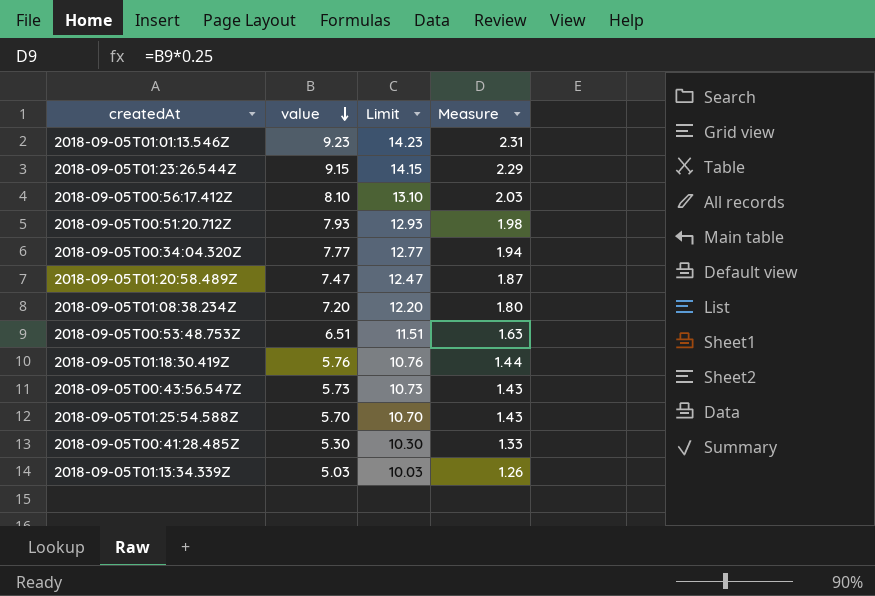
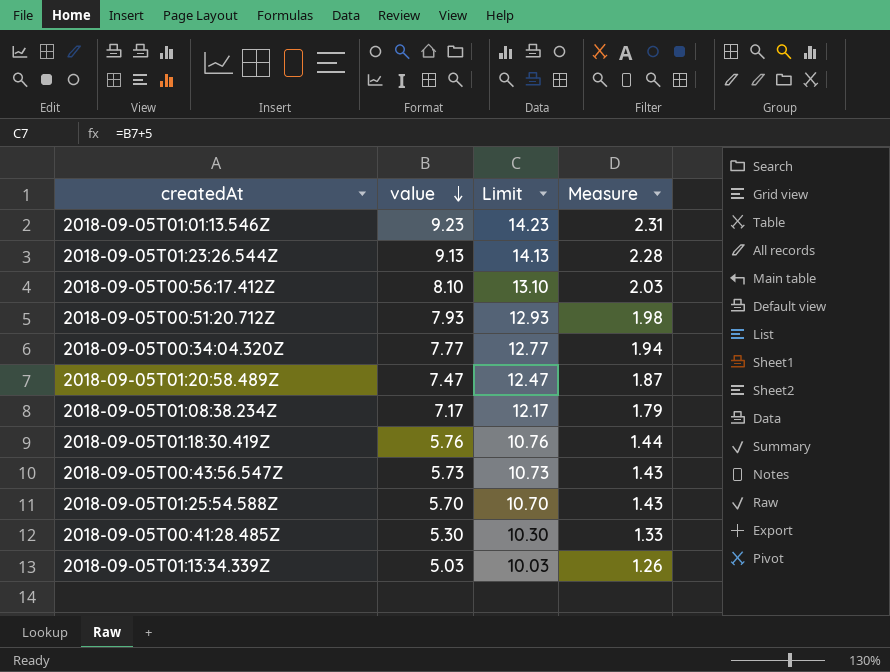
row 2018-09-05T00:53:48.753Z: 6.51 | 11.51 | 1.63 -> none
2018-09-05T01:23:26.544Z | value: 9.15 -> 9.13
2018-09-05T01:23:26.544Z | Limit: 14.15 -> 14.13
2018-09-05T01:23:26.544Z | Measure: 2.29 -> 2.28
2018-09-05T01:08:38.234Z | value: 7.20 -> 7.17
2018-09-05T01:08:38.234Z | Limit: 12.20 -> 12.17
2018-09-05T01:08:38.234Z | Measure: 1.80 -> 1.79

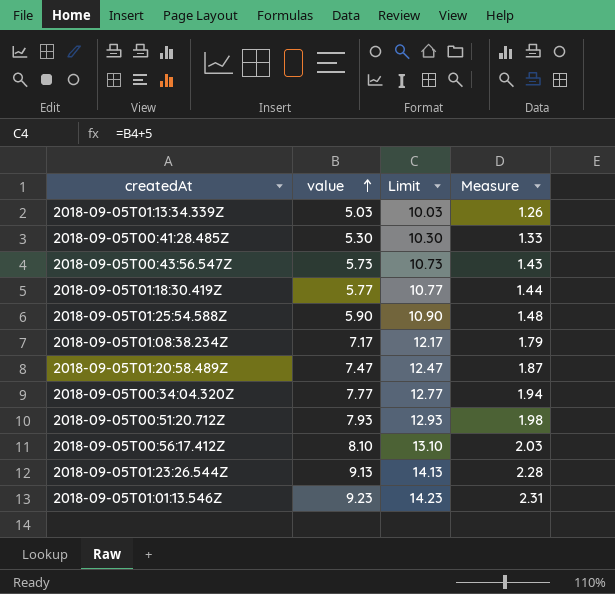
row order: value descending -> value ascending
2018-09-05T01:18:30.419Z | value: 5.76 -> 5.77
2018-09-05T01:18:30.419Z | Limit: 10.76 -> 10.77
2018-09-05T01:25:54.588Z | value: 5.70 -> 5.90
2018-09-05T01:25:54.588Z | Limit: 10.70 -> 10.90
2018-09-05T01:25:54.588Z | Measure: 1.43 -> 1.48

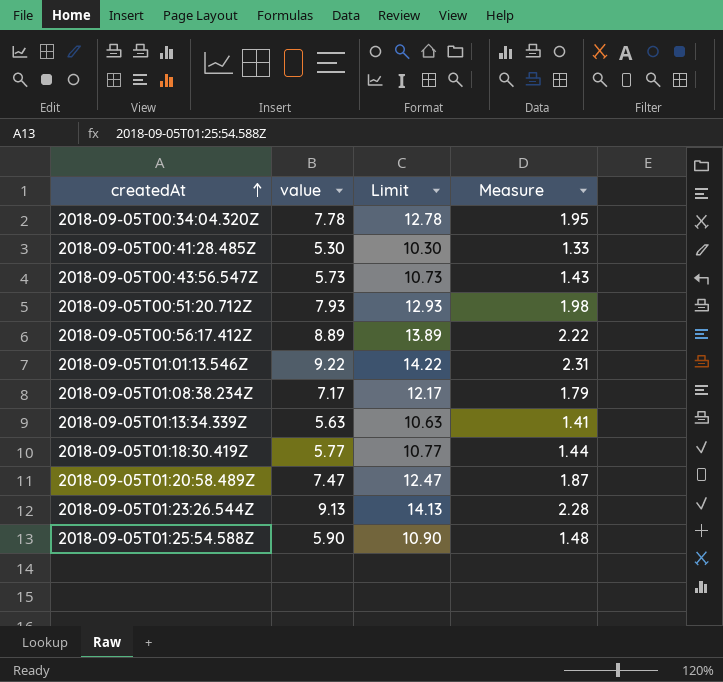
row order: value ascending -> createdAt ascending
2018-09-05T00:34:04.320Z | value: 7.77 -> 7.78
2018-09-05T00:34:04.320Z | Limit: 12.77 -> 12.78
2018-09-05T00:34:04.320Z | Measure: 1.94 -> 1.95
2018-09-05T00:56:17.412Z | value: 8.10 -> 8.89
2018-09-05T00:56:17.412Z | Limit: 13.10 -> 13.89
2018-09-05T00:56:17.412Z | Measure: 2.03 -> 2.22
2018-09-05T01:01:13.546Z | value: 9.23 -> 9.22
2018-09-05T01:01:13.546Z | Limit: 14.23 -> 14.22
2018-09-05T01:13:34.339Z | value: 5.03 -> 5.63
2018-09-05T01:13:34.339Z | Limit: 10.03 -> 10.63
2018-09-05T01:13:34.339Z | Measure: 1.26 -> 1.41

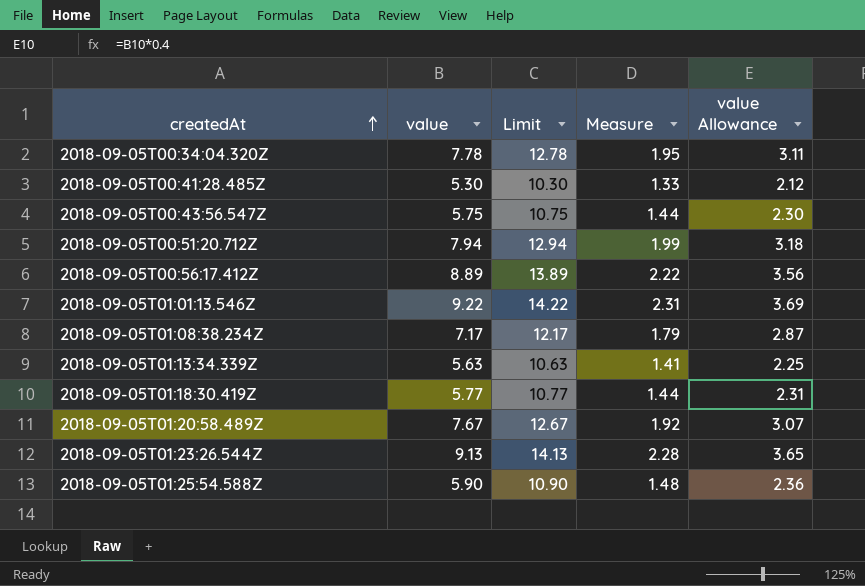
column value Allowance | formula: none -> [value] * 0.4
2018-09-05T00:43:56.547Z | value: 5.73 -> 5.75
2018-09-05T00:43:56.547Z | Limit: 10.73 -> 10.75
2018-09-05T00:43:56.547Z | Measure: 1.43 -> 1.44
2018-09-05T00:51:20.712Z | value: 7.93 -> 7.94
2018-09-05T00:51:20.712Z | Limit: 12.93 -> 12.94
2018-09-05T00:51:20.712Z | Measure: 1.98 -> 1.99
2018-09-05T01:20:58.489Z | value: 7.47 -> 7.67
2018-09-05T01:20:58.489Z | Limit: 12.47 -> 12.67
2018-09-05T01:20:58.489Z | Measure: 1.87 -> 1.92

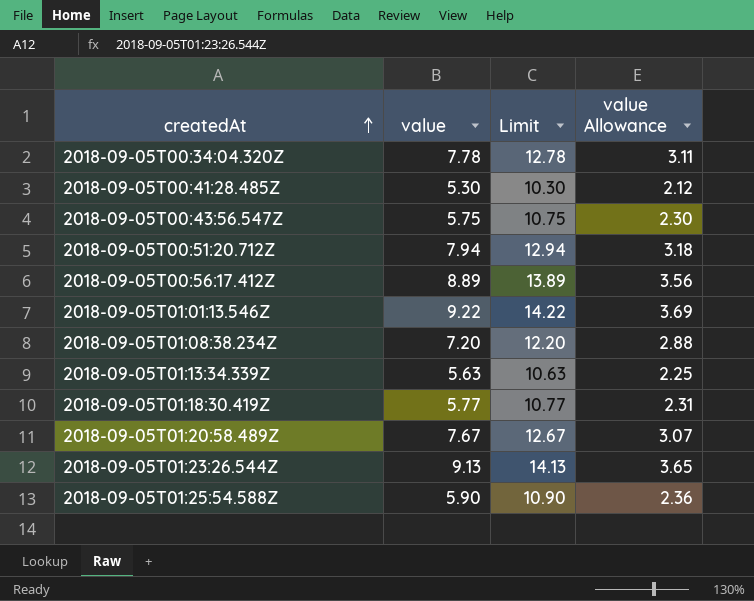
column Measure | formula: [value] * 0.25 -> none
2018-09-05T01:08:38.234Z | value: 7.17 -> 7.20
2018-09-05T01:08:38.234Z | Limit: 12.17 -> 12.20
2018-09-05T01:08:38.234Z | value Allowance: 2.87 -> 2.88

